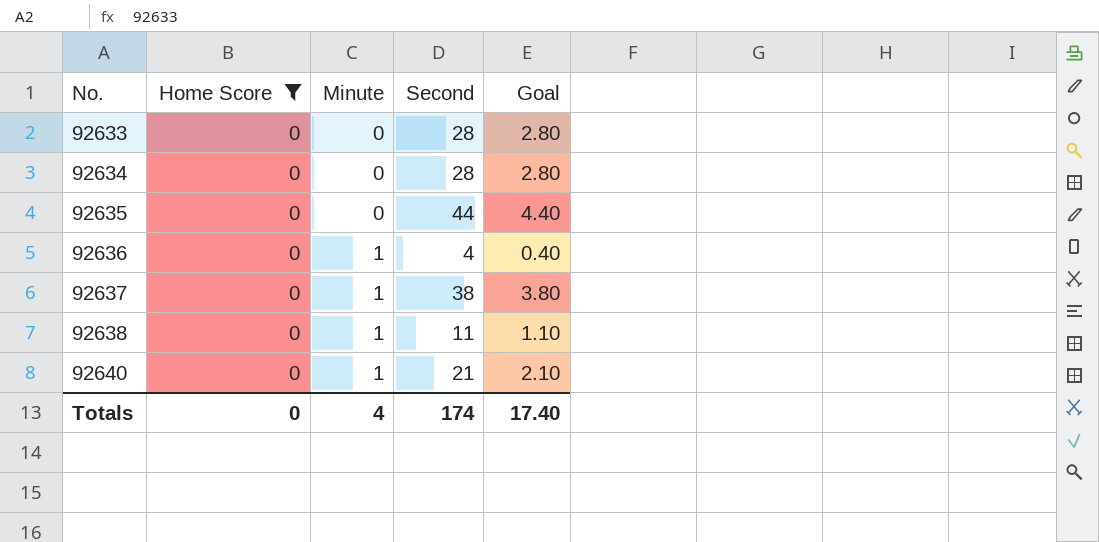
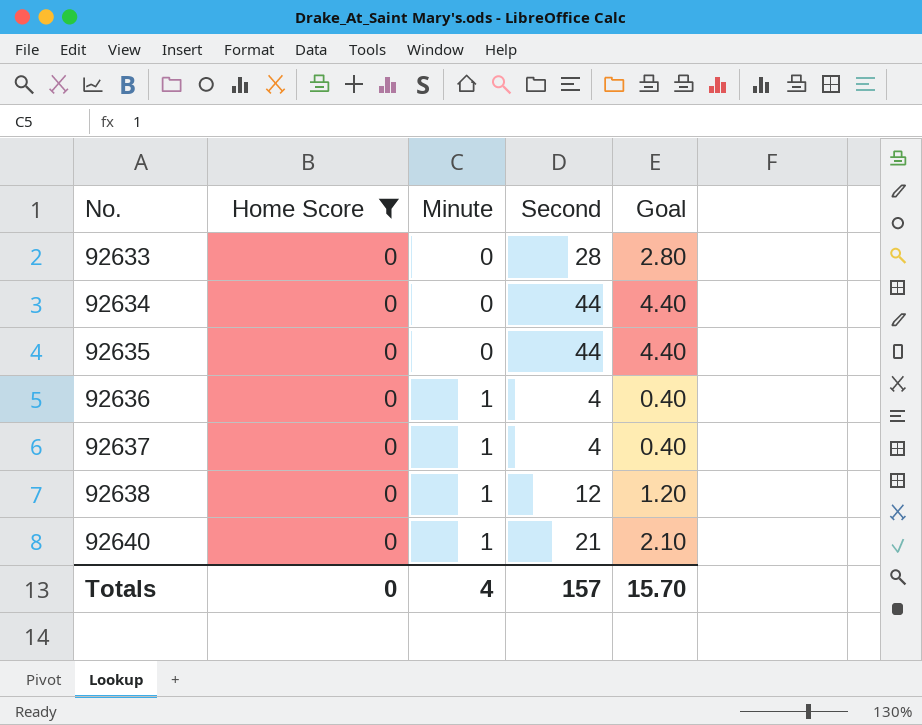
92634 | Second: 28 -> 44
92634 | Goal: 2.80 -> 4.40
92637 | Second: 38 -> 4
92637 | Goal: 3.80 -> 0.40
92638 | Second: 11 -> 12
92638 | Goal: 1.10 -> 1.20
Totals | Second: 174 -> 157
Totals | Goal: 17.40 -> 15.70

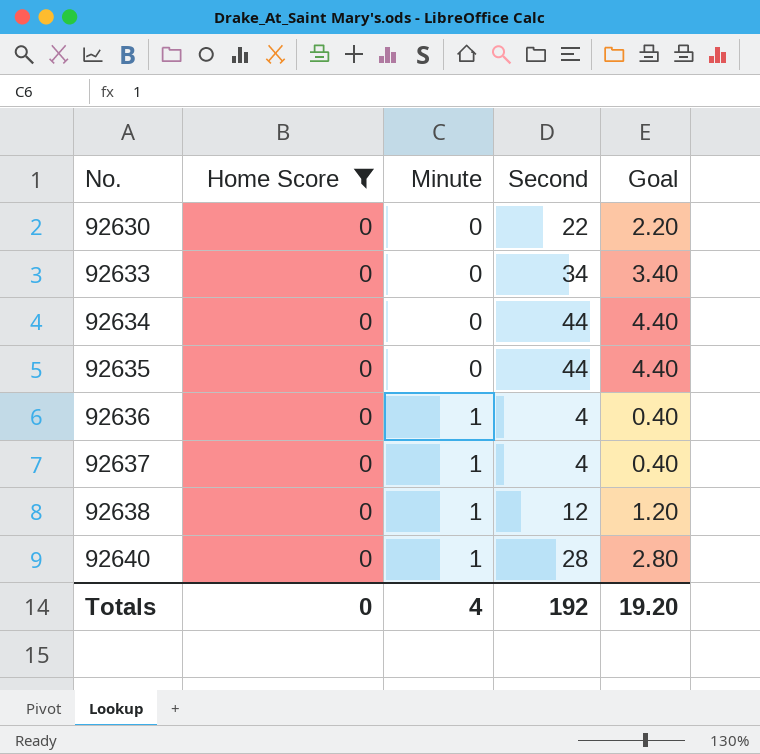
row 92630: none -> 0 | 0 | 22 | 2.20
92633 | Second: 28 -> 34
92633 | Goal: 2.80 -> 3.40
92640 | Second: 21 -> 28
92640 | Goal: 2.10 -> 2.80
Totals | Second: 157 -> 192
Totals | Goal: 15.70 -> 19.20

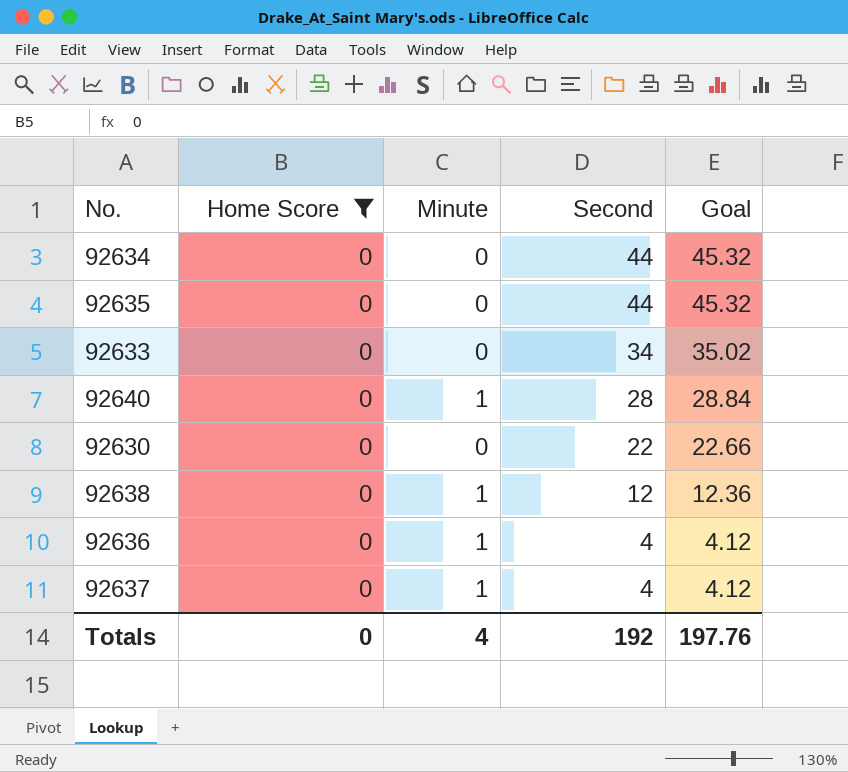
row order: No. ascending -> Second descending
column Goal | formula: [Second] * 0.1 -> [Second] * 1.03
Totals | Goal: 19.20 -> 197.76

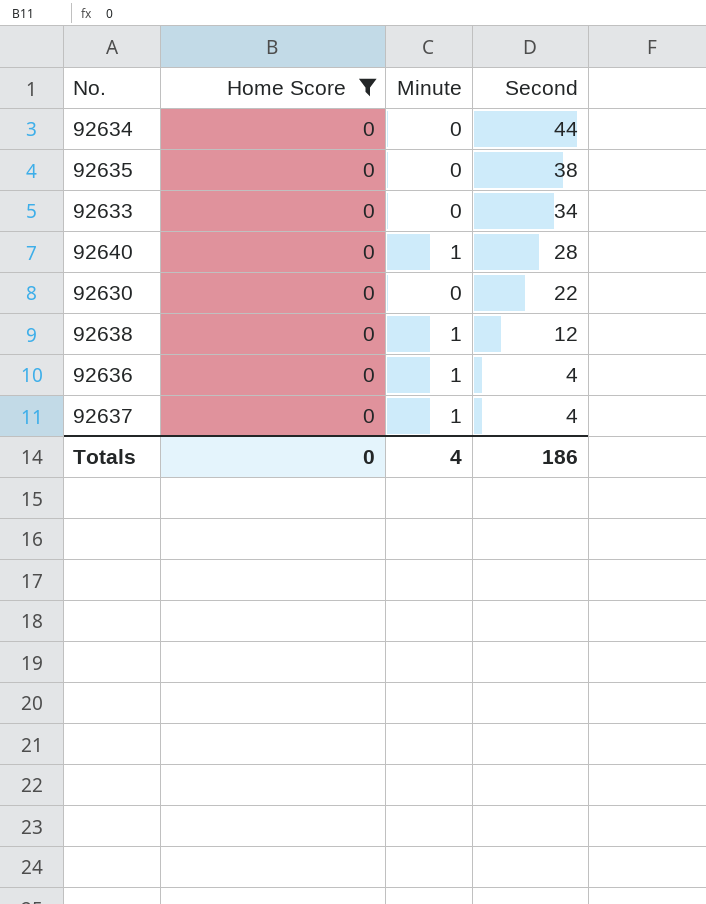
column Goal | formula: [Second] * 1.03 -> none
92635 | Second: 44 -> 38
Totals | Second: 192 -> 186

